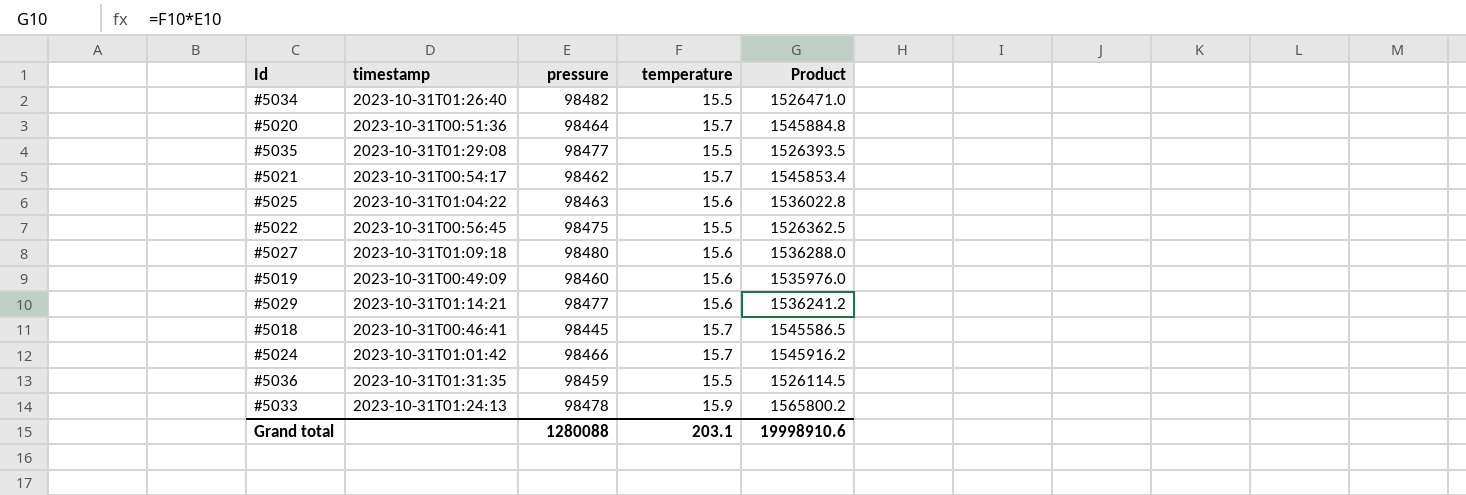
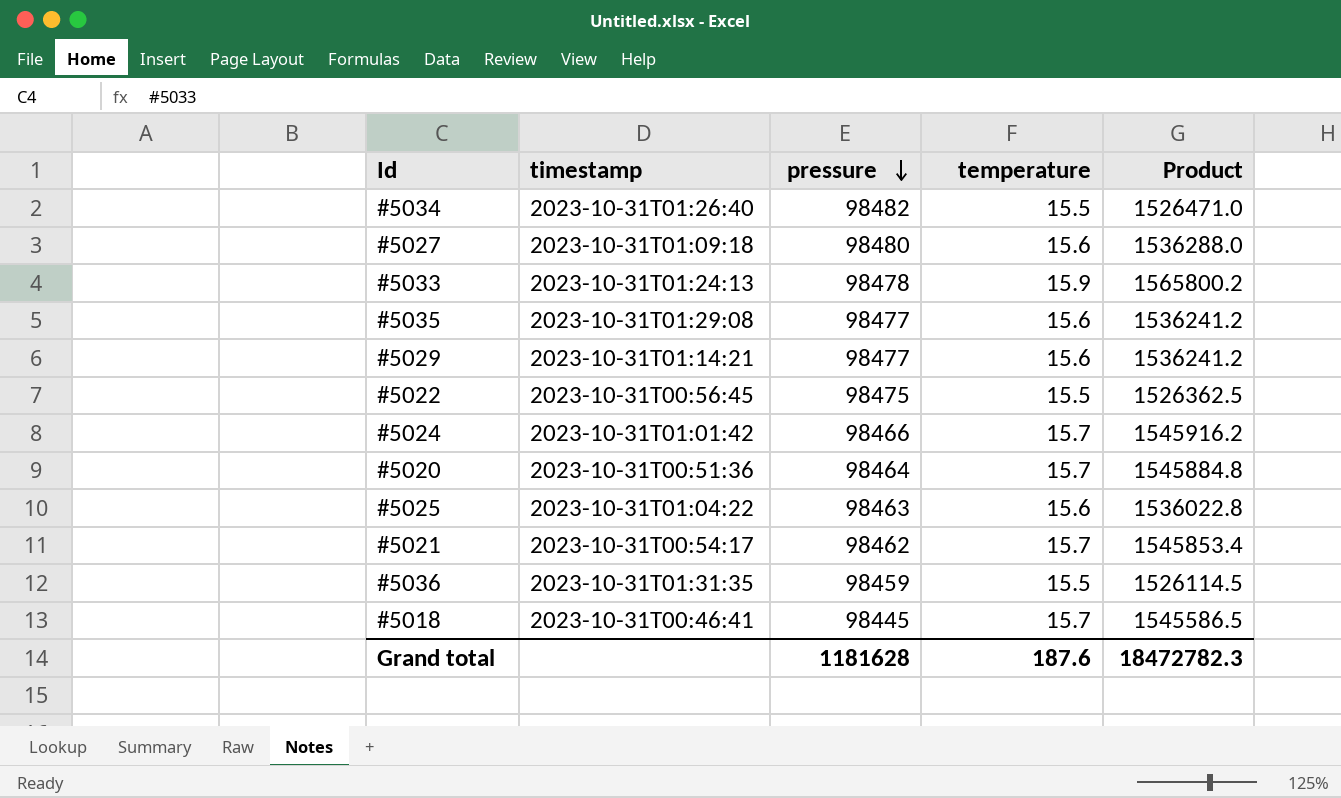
row order: none -> pressure descending
row #5019: 2023-10-31T00:49:09 | 98460 | 15.6 | 1535976.0 -> none
#5035 | temperature: 15.5 -> 15.6
#5035 | Product: 1526393.5 -> 1536241.2
Grand total | pressure: 1280088 -> 1181628
Grand total | temperature: 203.1 -> 187.6
Grand total | Product: 19998910.6 -> 18472782.3

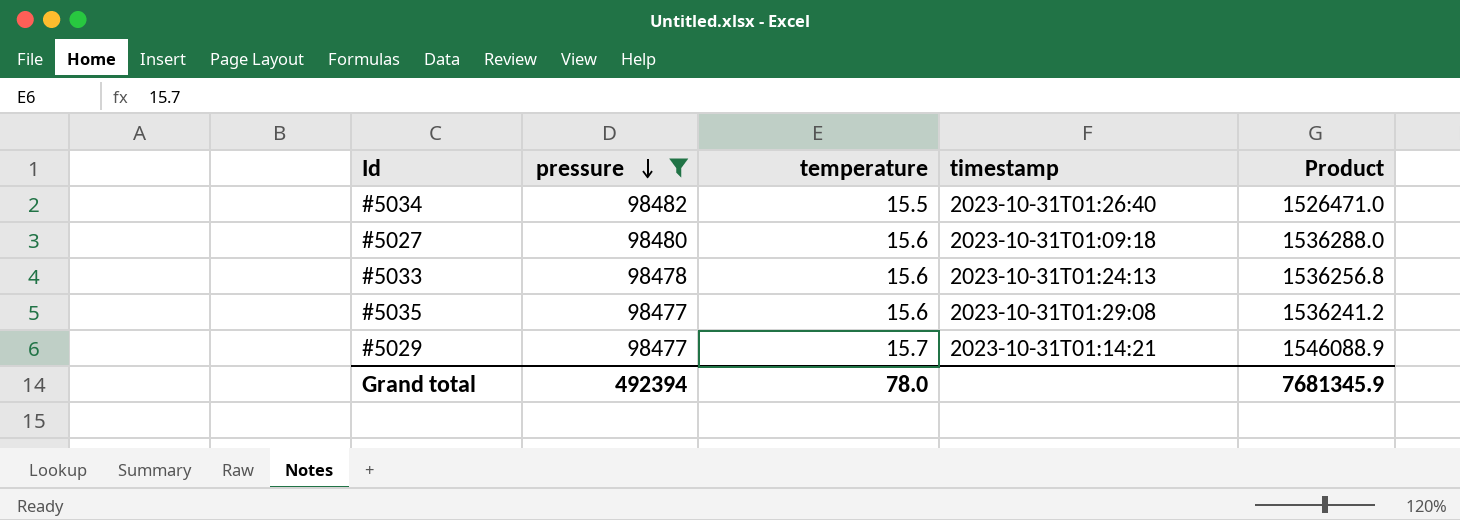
filter: none -> pressure >= 98477
column timestamp | position: 2 -> 4
#5033 | temperature: 15.9 -> 15.6
#5033 | Product: 1565800.2 -> 1536256.8
#5029 | temperature: 15.6 -> 15.7
#5029 | Product: 1536241.2 -> 1546088.9
Grand total | pressure: 1181628 -> 492394
Grand total | temperature: 187.6 -> 78.0
Grand total | Product: 18472782.3 -> 7681345.9

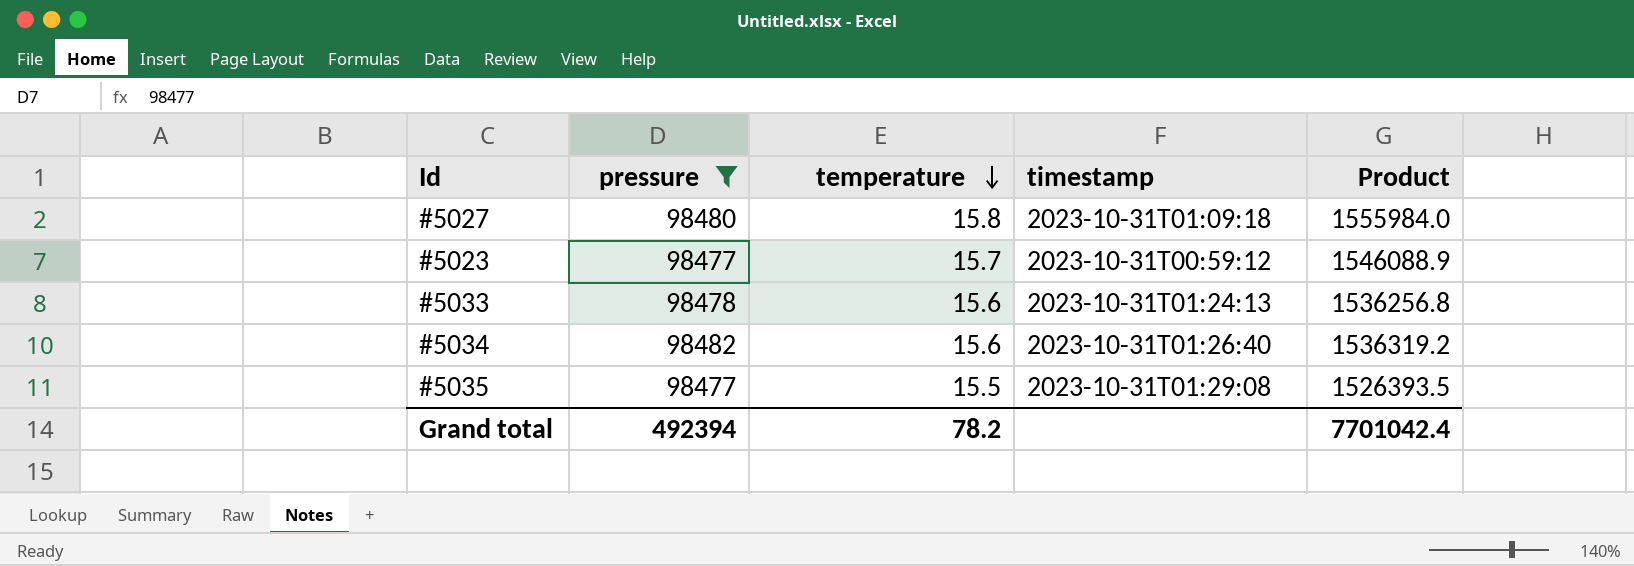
row order: pressure descending -> temperature descending
row #5029: 98477 | 15.7 | 2023-10-31T01:14:21 | 1546088.9 -> none
#5027 | temperature: 15.6 -> 15.8
#5027 | Product: 1536288.0 -> 1555984.0
row #5023: none -> 98477 | 15.7 | 2023-10-31T00:59:12 | 1546088.9
#5034 | temperature: 15.5 -> 15.6
#5034 | Product: 1526471.0 -> 1536319.2
#5035 | temperature: 15.6 -> 15.5
#5035 | Product: 1536241.2 -> 1526393.5
Grand total | temperature: 78.0 -> 78.2
Grand total | Product: 7681345.9 -> 7701042.4

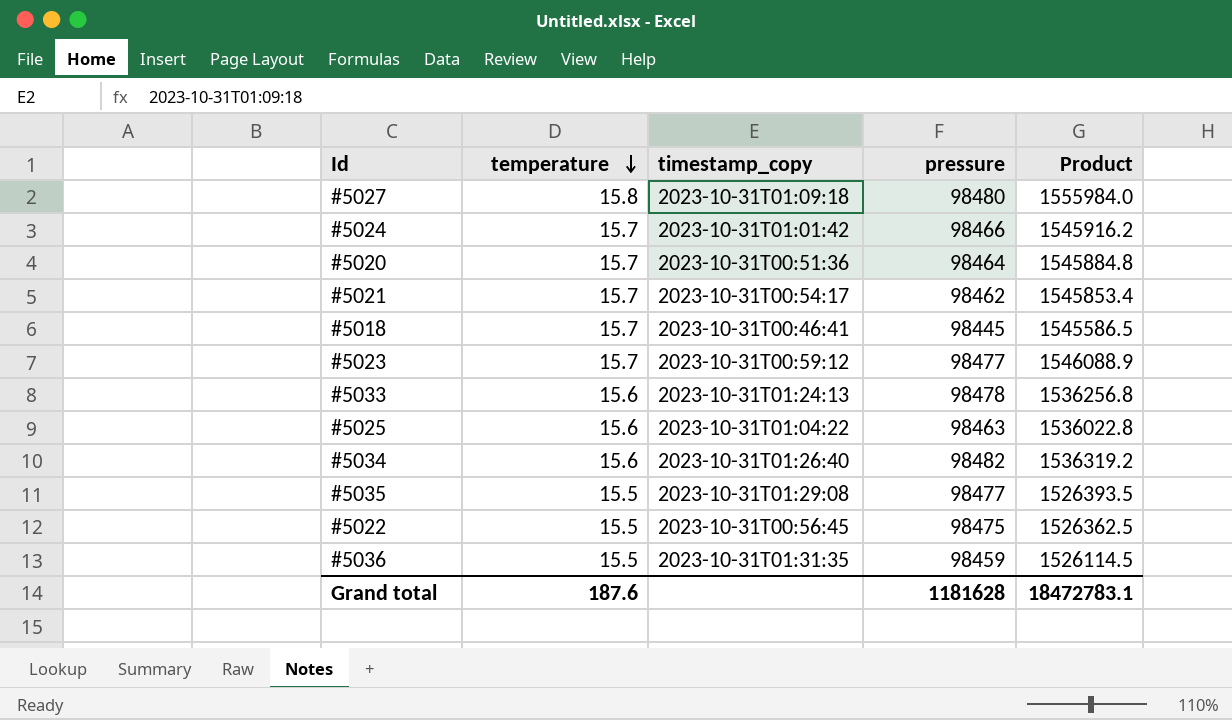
filter: pressure >= 98477 -> none
column name: timestamp -> timestamp_copy
column pressure | position: 2 -> 4
Grand total | temperature: 78.2 -> 187.6
Grand total | pressure: 492394 -> 1181628
Grand total | Product: 7701042.4 -> 18472783.1

